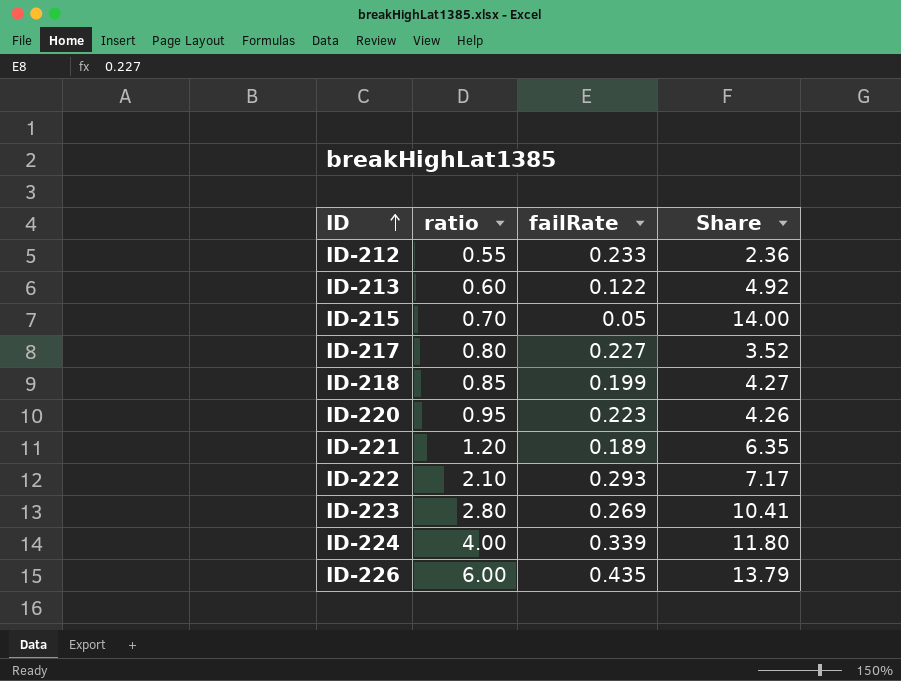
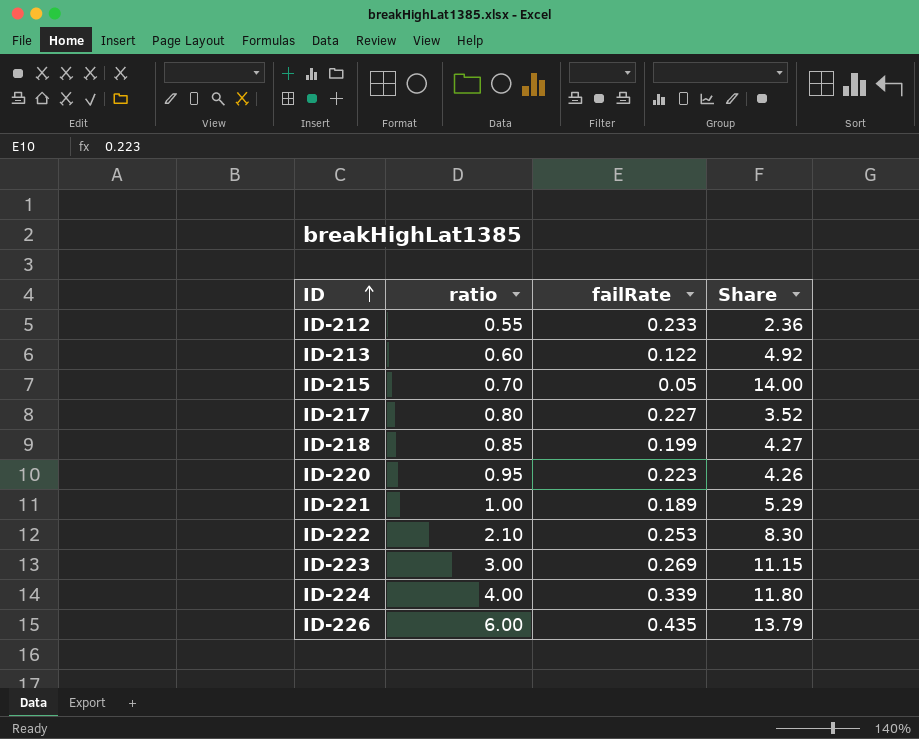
ID-221 | ratio: 1.20 -> 1.00
ID-221 | Share: 6.35 -> 5.29
ID-222 | failRate: 0.293 -> 0.253
ID-222 | Share: 7.17 -> 8.30
ID-223 | ratio: 2.80 -> 3.00
ID-223 | Share: 10.41 -> 11.15

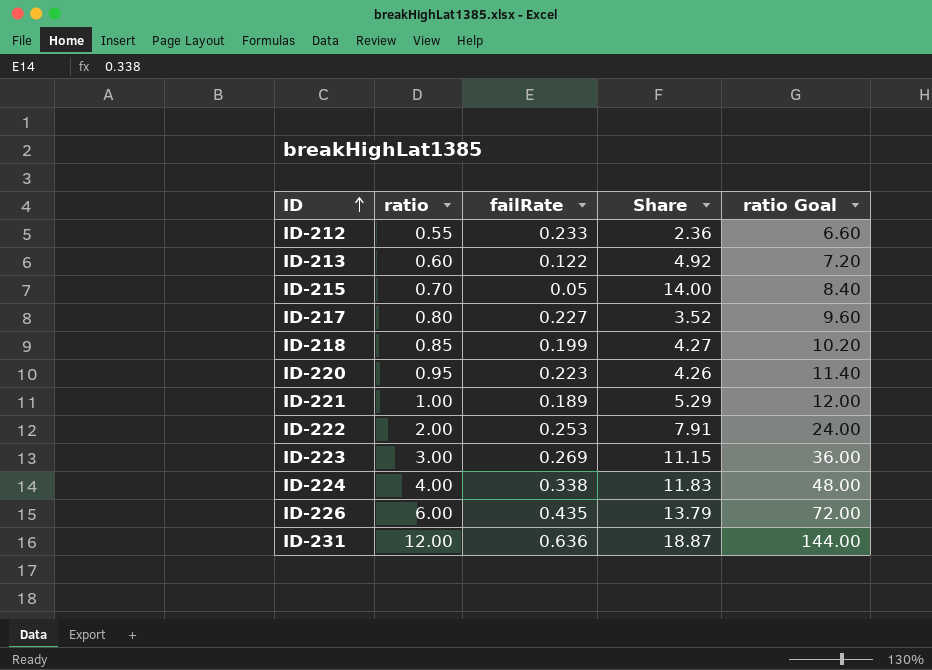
column ratio Goal | formula: none -> [ratio] * 12
ID-222 | ratio: 2.10 -> 2.00
ID-222 | Share: 8.30 -> 7.91
ID-224 | failRate: 0.339 -> 0.338
ID-224 | Share: 11.80 -> 11.83
row ID-231: none -> 12.00 | 0.636 | 18.87 | 144.00

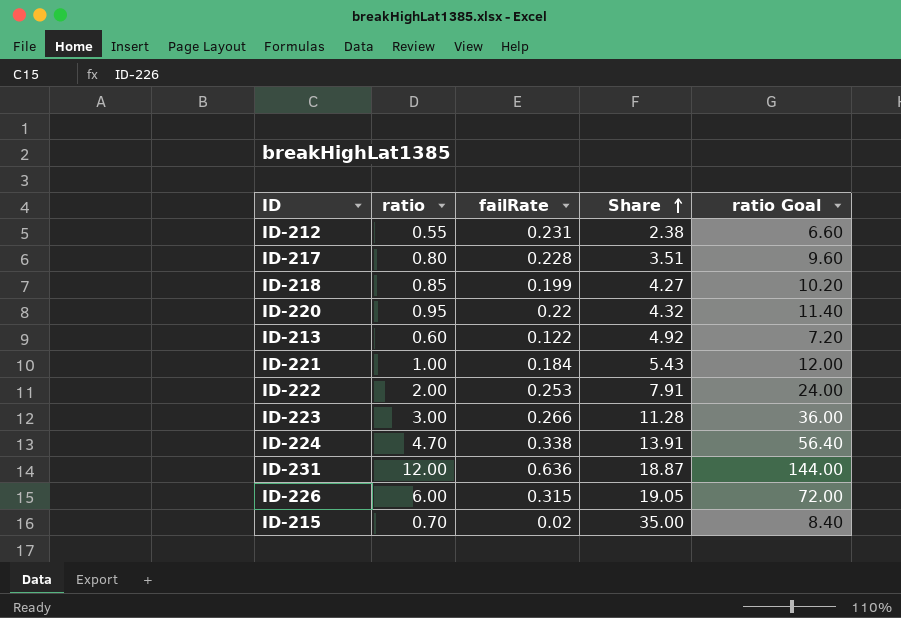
row order: ID ascending -> Share ascending
ID-212 | failRate: 0.233 -> 0.231
ID-212 | Share: 2.36 -> 2.38
ID-217 | failRate: 0.227 -> 0.228
ID-217 | Share: 3.52 -> 3.51
ID-220 | failRate: 0.223 -> 0.22
ID-220 | Share: 4.26 -> 4.32
ID-221 | failRate: 0.189 -> 0.184
ID-221 | Share: 5.29 -> 5.43
ID-223 | failRate: 0.269 -> 0.266
ID-223 | Share: 11.15 -> 11.28
ID-224 | ratio: 4.00 -> 4.70
ID-224 | Share: 11.83 -> 13.91
ID-224 | ratio Goal: 48.00 -> 56.40
ID-226 | failRate: 0.435 -> 0.315
ID-226 | Share: 13.79 -> 19.05
ID-215 | failRate: 0.05 -> 0.02
ID-215 | Share: 14.00 -> 35.00

